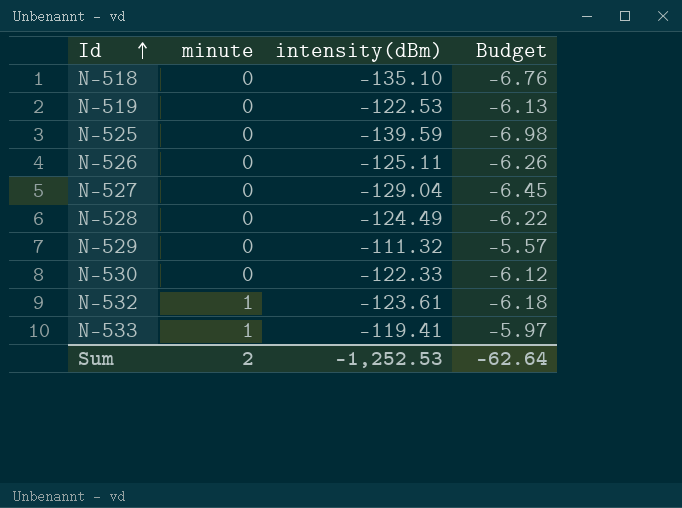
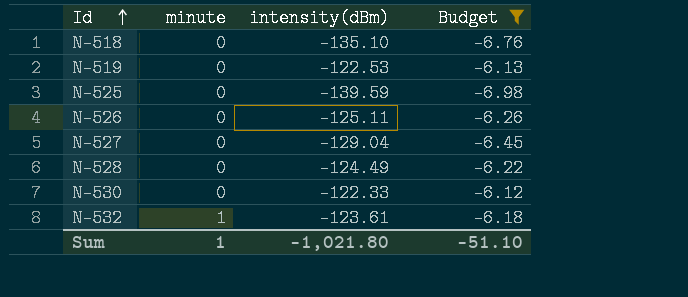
filter: none -> Budget <= -6.12
Sum | minute: 2 -> 1
Sum | intensity(dBm): -1,252.53 -> -1,021.80
Sum | Budget: -62.64 -> -51.10

